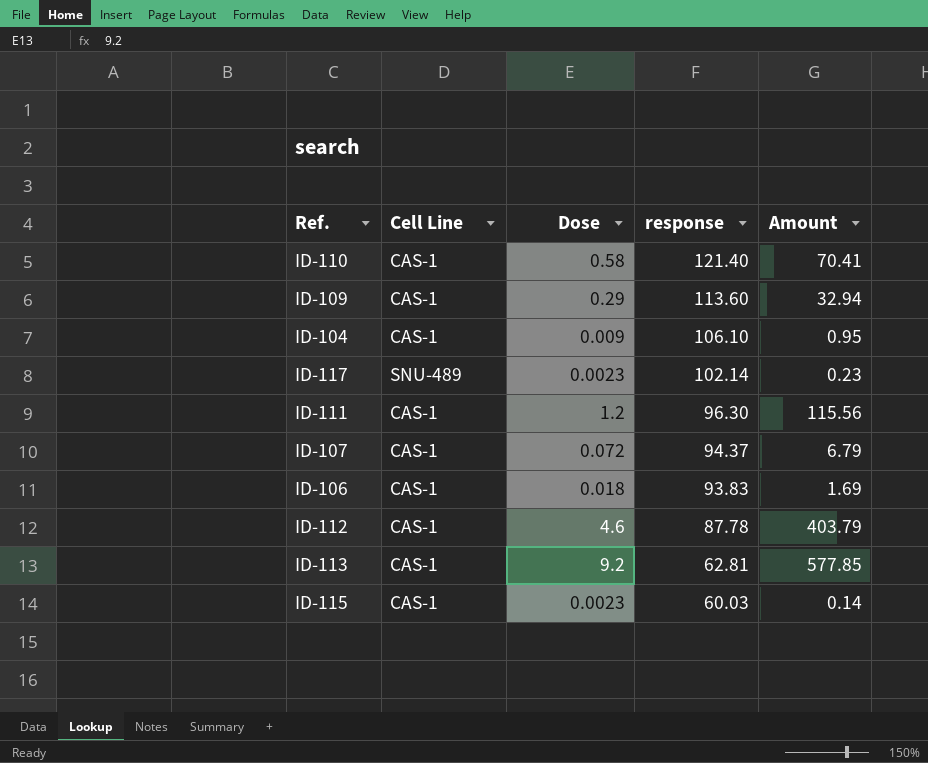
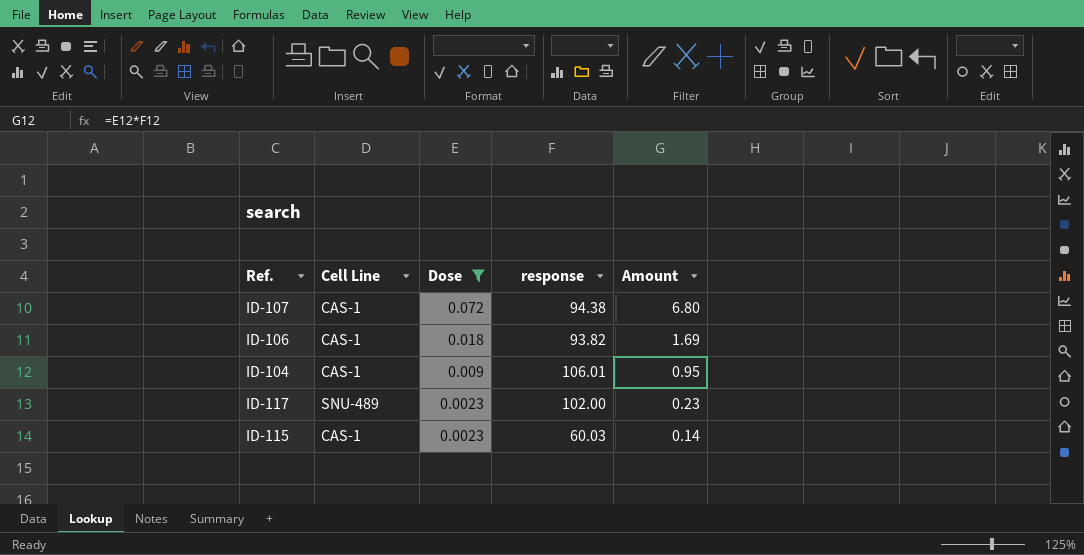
filter: none -> Dose <= 0.072
row order: response descending -> Dose descending
ID-107 | response: 94.37 -> 94.38
ID-107 | Amount: 6.79 -> 6.80
ID-106 | response: 93.83 -> 93.82
ID-104 | response: 106.10 -> 106.01
ID-117 | response: 102.14 -> 102.00

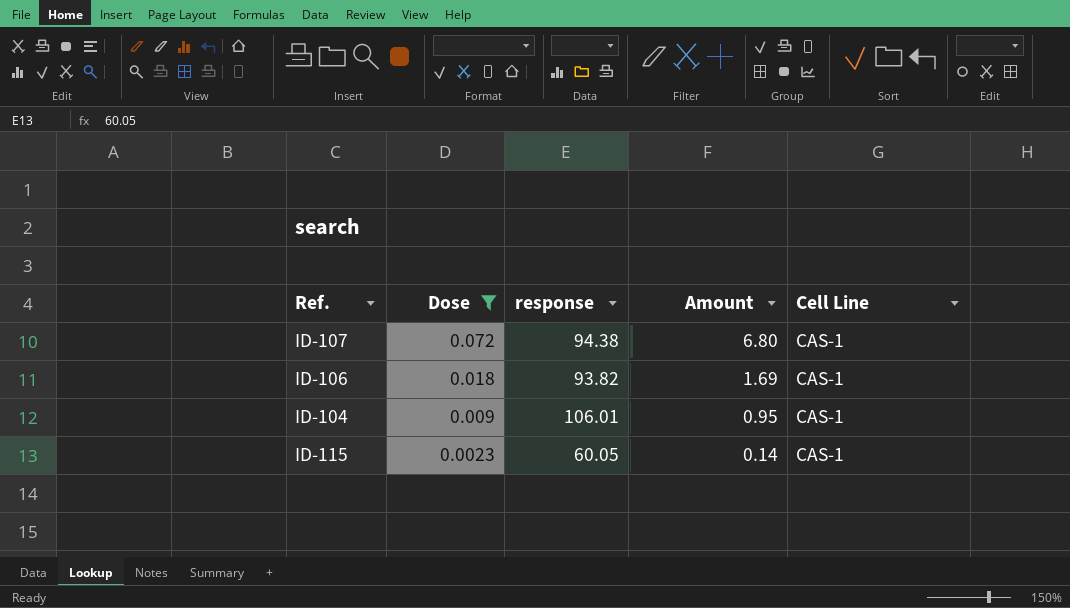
column Cell Line | position: 2 -> 5
row ID-117: SNU-489 | 0.0023 | 102.00 | 0.23 -> none
ID-115 | response: 60.03 -> 60.05

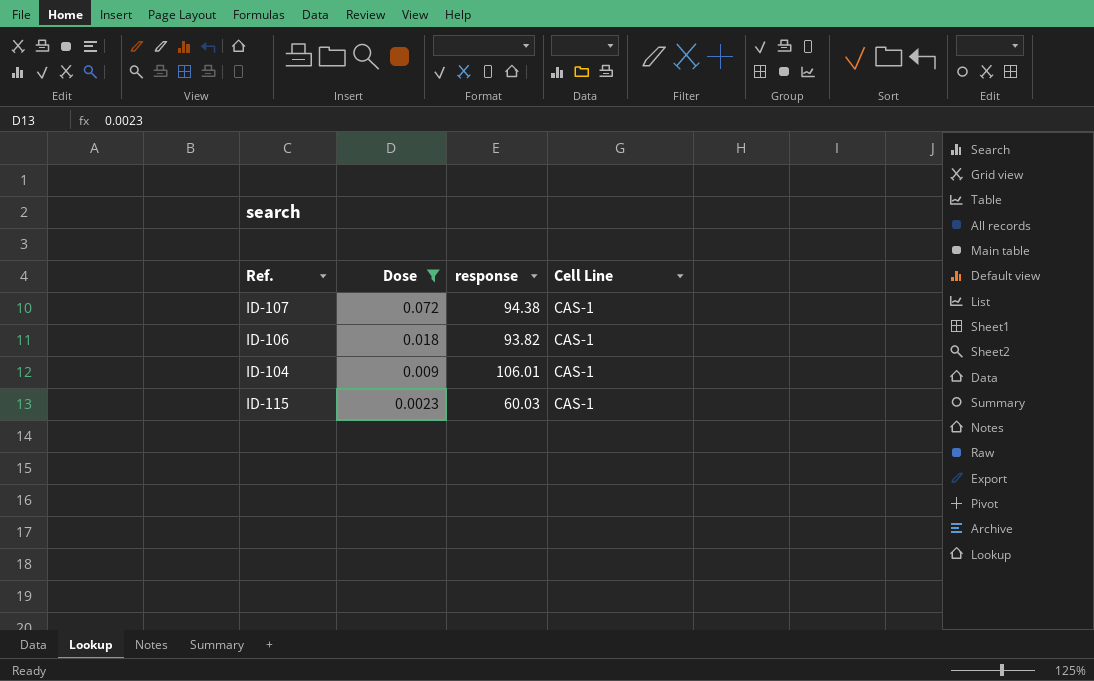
column Amount | formula: [Dose] * [response] -> none
ID-115 | response: 60.05 -> 60.03

